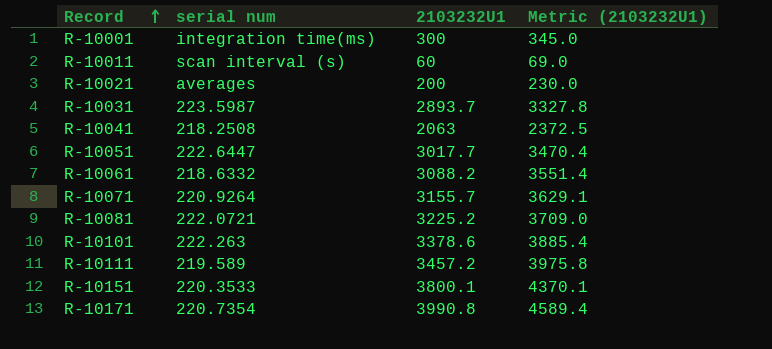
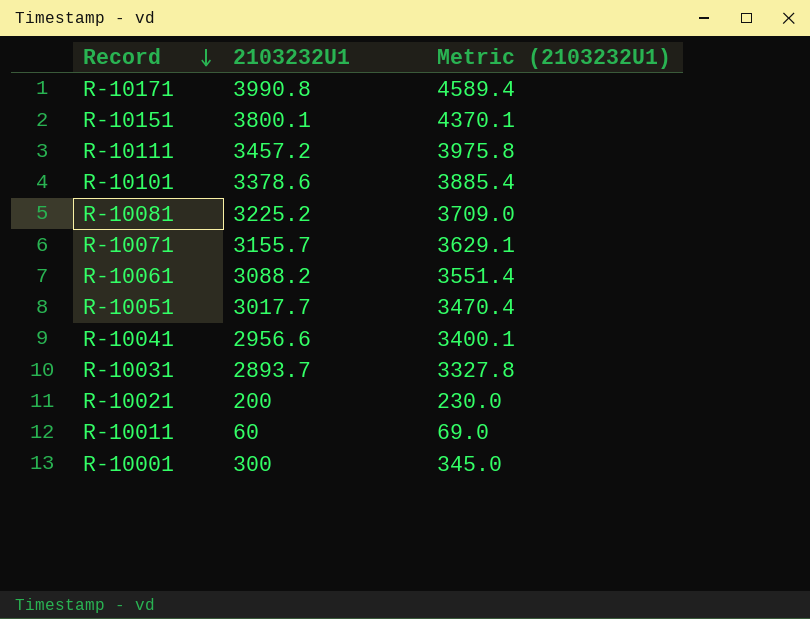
row order: Record ascending -> Record descending
column serial num | position: 2 -> none
R-10041 | 2103232U1: 2063 -> 2956.6
R-10041 | Metric (2103232U1): 2372.5 -> 3400.1

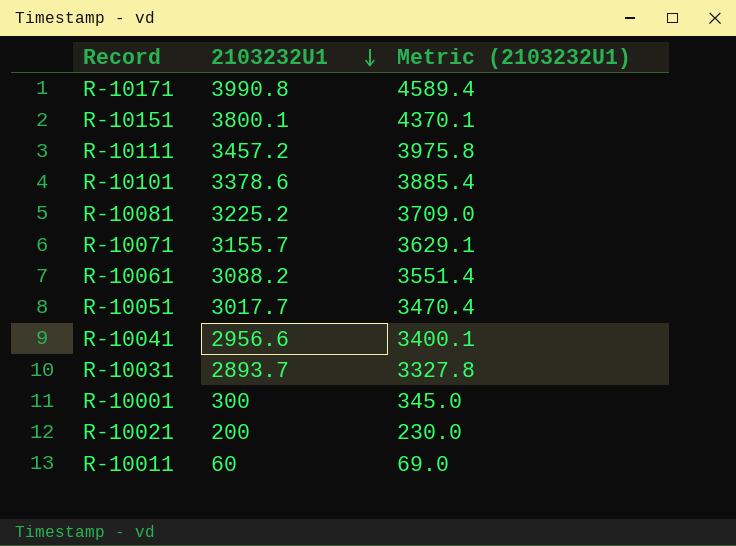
row order: Record descending -> 2103232U1 descending

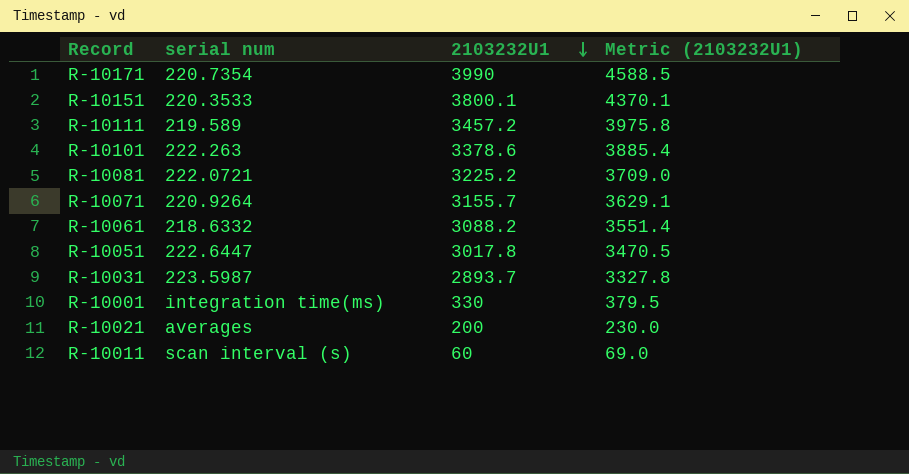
column serial num | position: none -> 2
row R-10041: 2956.6 | 3400.1 -> none
R-10171 | 2103232U1: 3990.8 -> 3990
R-10171 | Metric (2103232U1): 4589.4 -> 4588.5
R-10051 | 2103232U1: 3017.7 -> 3017.8
R-10051 | Metric (2103232U1): 3470.4 -> 3470.5
R-10001 | 2103232U1: 300 -> 330
R-10001 | Metric (2103232U1): 345.0 -> 379.5

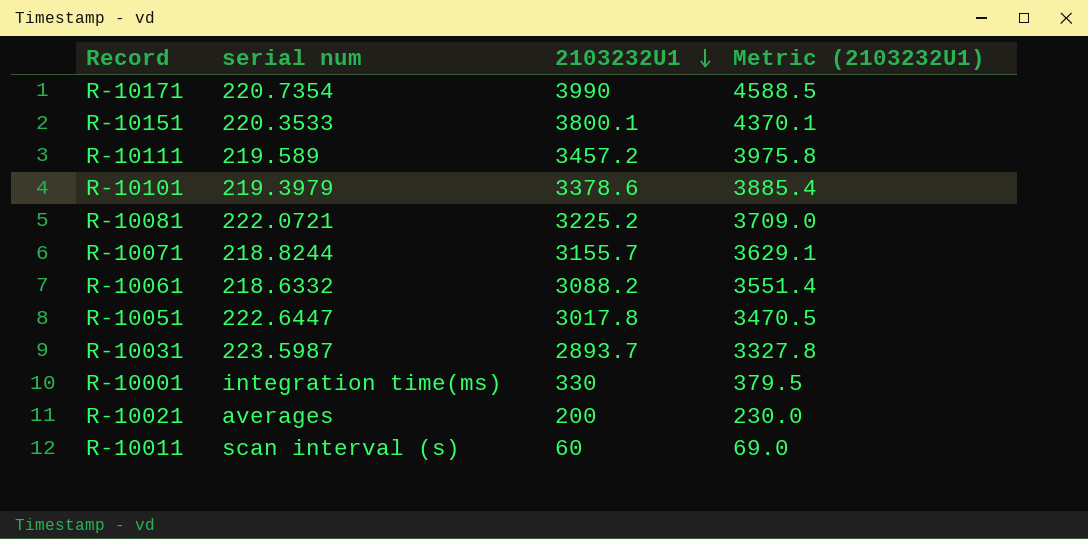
R-10101 | serial num: 222.263 -> 219.3979
R-10071 | serial num: 220.9264 -> 218.8244

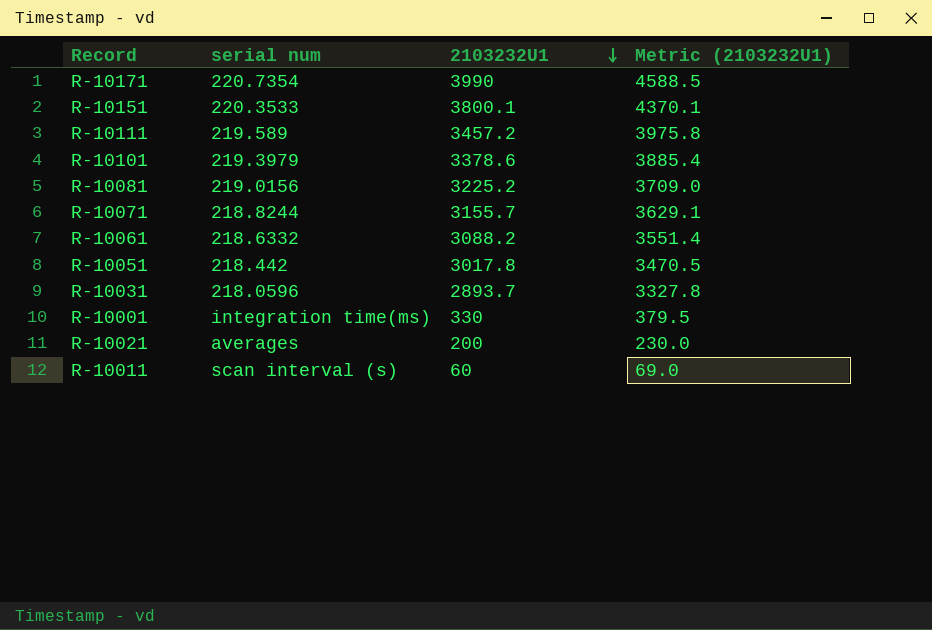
R-10081 | serial num: 222.0721 -> 219.0156
R-10051 | serial num: 222.6447 -> 218.442
R-10031 | serial num: 223.5987 -> 218.0596

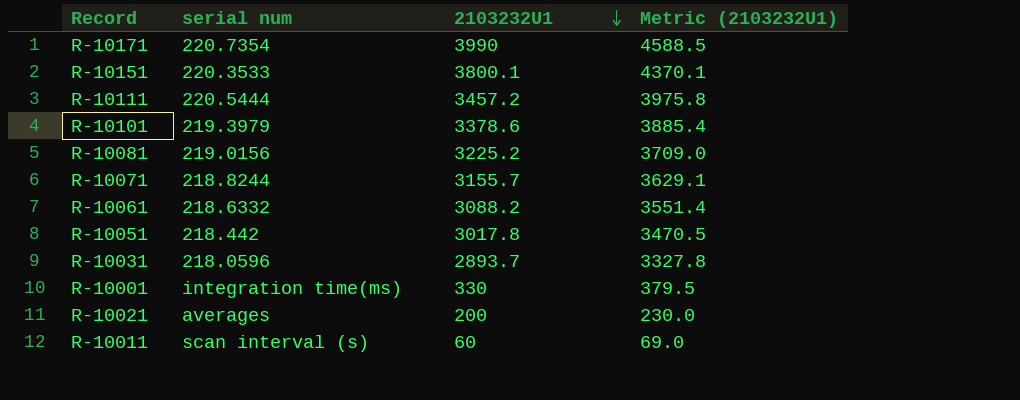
R-10111 | serial num: 219.589 -> 220.5444

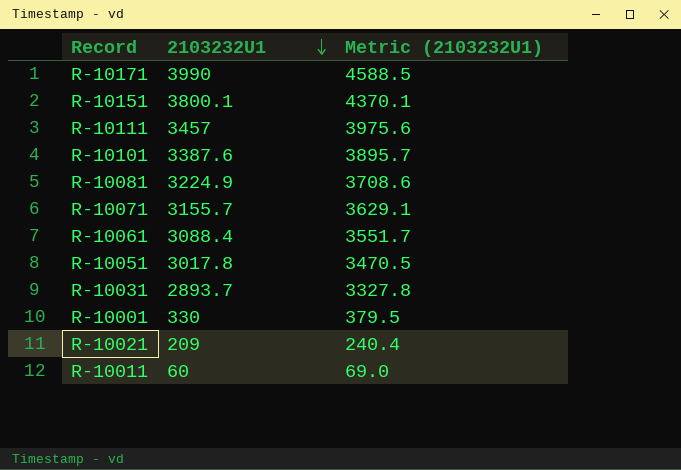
column serial num | position: 2 -> none
R-10111 | 2103232U1: 3457.2 -> 3457
R-10111 | Metric (2103232U1): 3975.8 -> 3975.6
R-10101 | 2103232U1: 3378.6 -> 3387.6
R-10101 | Metric (2103232U1): 3885.4 -> 3895.7
R-10081 | 2103232U1: 3225.2 -> 3224.9
R-10081 | Metric (2103232U1): 3709.0 -> 3708.6
R-10061 | 2103232U1: 3088.2 -> 3088.4
R-10061 | Metric (2103232U1): 3551.4 -> 3551.7
R-10021 | 2103232U1: 200 -> 209
R-10021 | Metric (2103232U1): 230.0 -> 240.4

